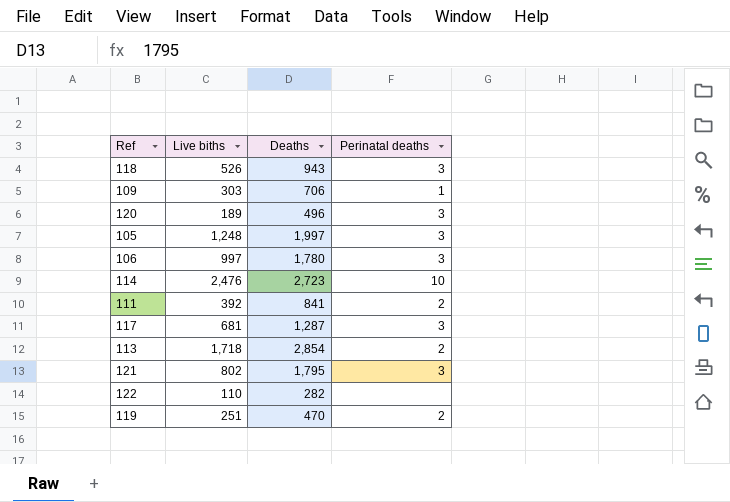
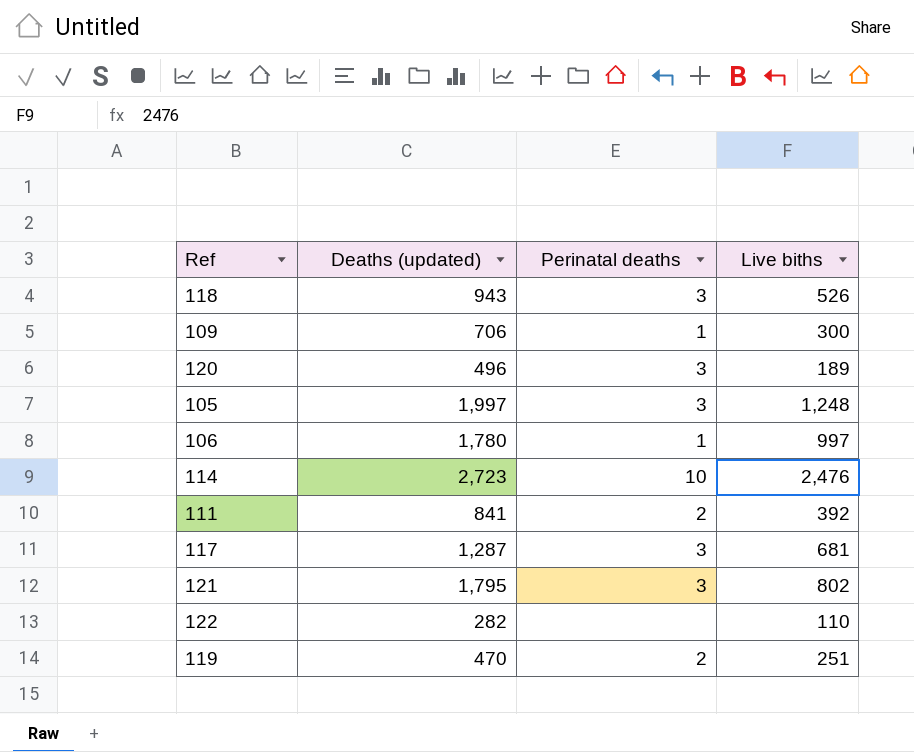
column name: Deaths -> Deaths (updated)
column Live biths | position: 2 -> 4
row 113: 1,718 | 2,854 | 2 -> none
109 | Live biths: 303 -> 300
106 | Perinatal deaths: 3 -> 1

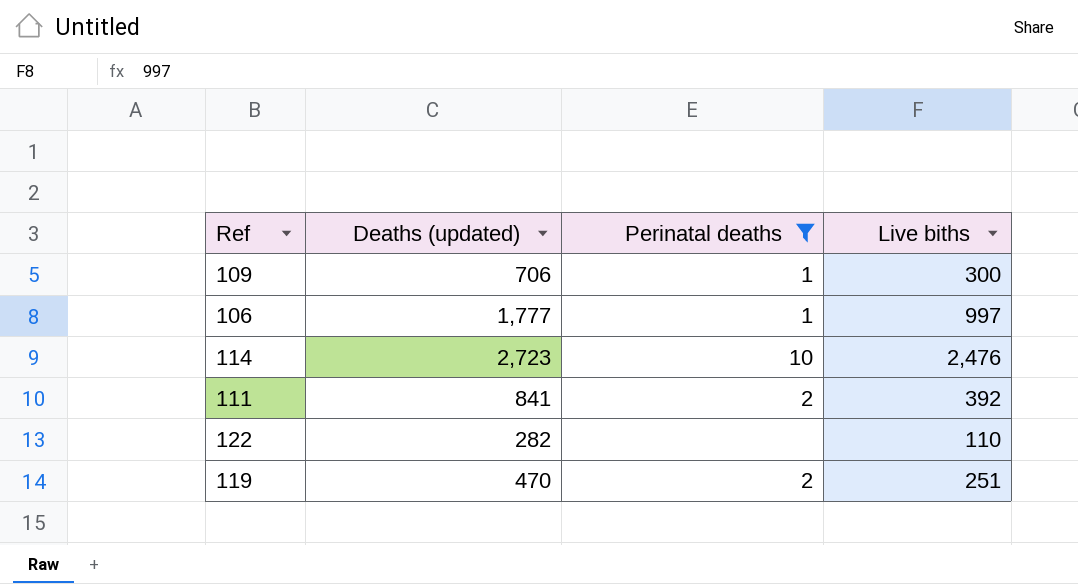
filter: none -> Perinatal deaths != 3
106 | Deaths (updated): 1,780 -> 1,777

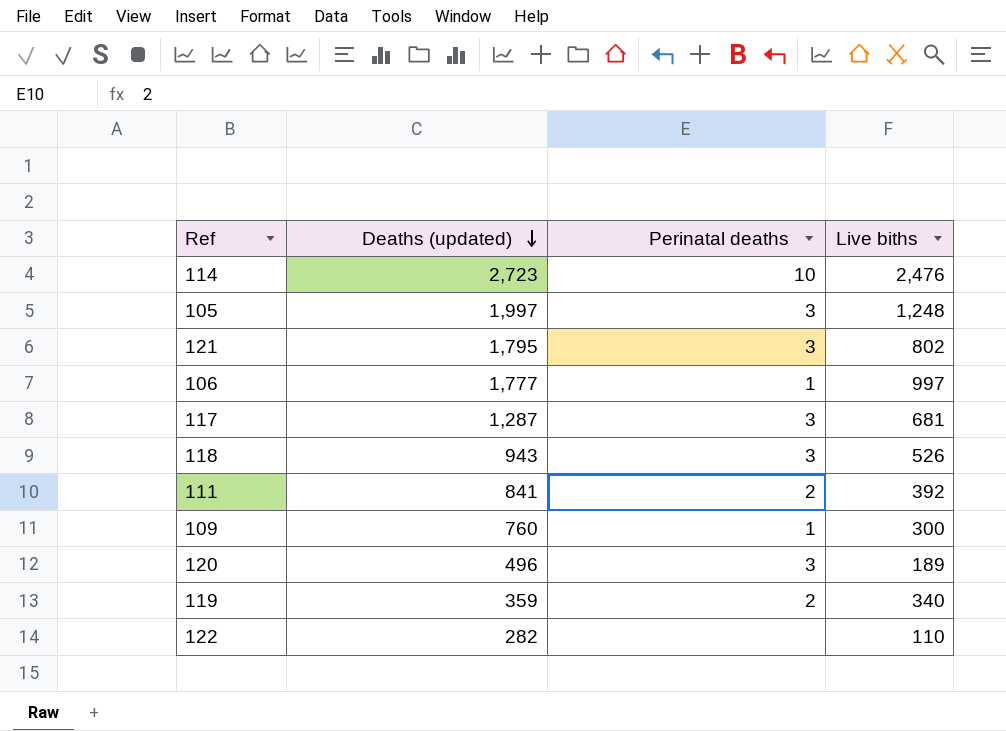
filter: Perinatal deaths != 3 -> none
row order: none -> Deaths (updated) descending
109 | Deaths (updated): 706 -> 760
119 | Deaths (updated): 470 -> 359
119 | Live biths: 251 -> 340

